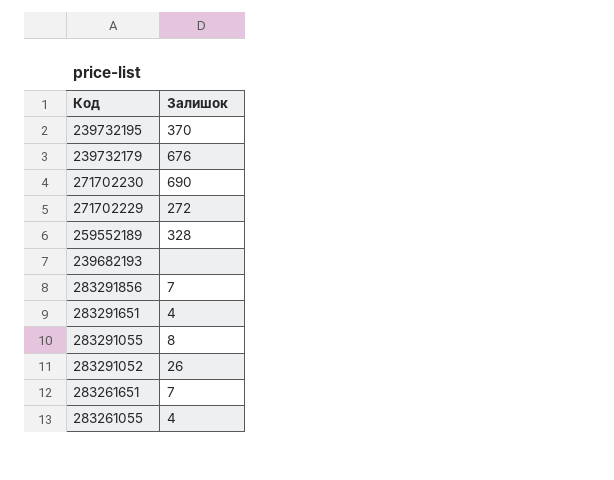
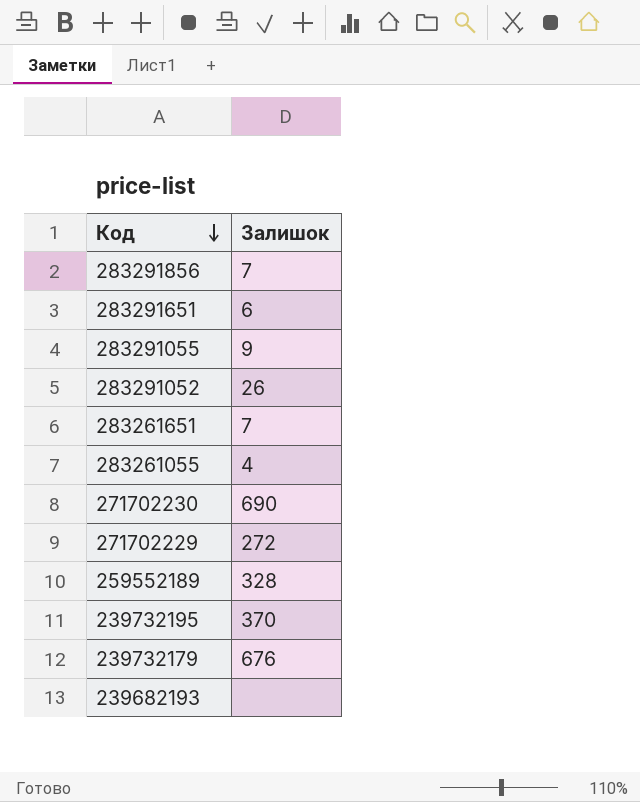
row order: none -> Код descending
283291651 | Залишок: 4 -> 6
283291055 | Залишок: 8 -> 9

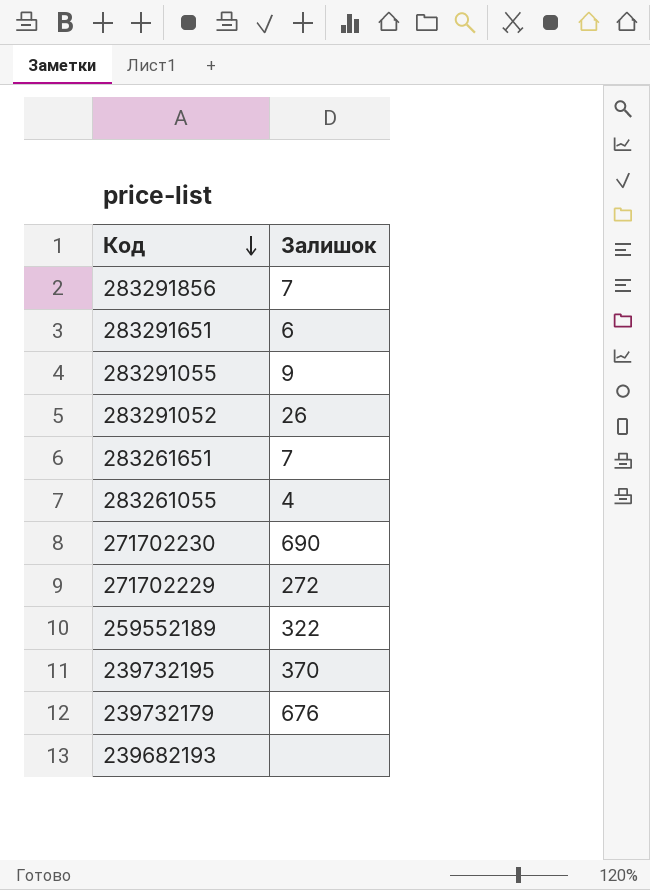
259552189 | Залишок: 328 -> 322

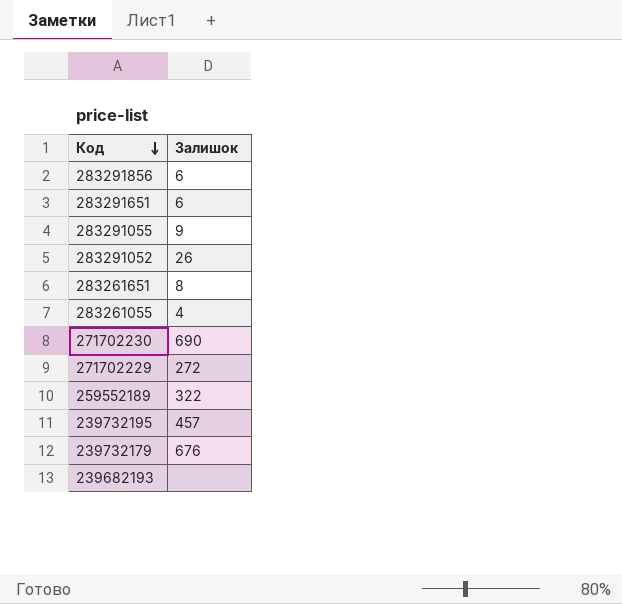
283291856 | Залишок: 7 -> 6
283261651 | Залишок: 7 -> 8
239732195 | Залишок: 370 -> 457

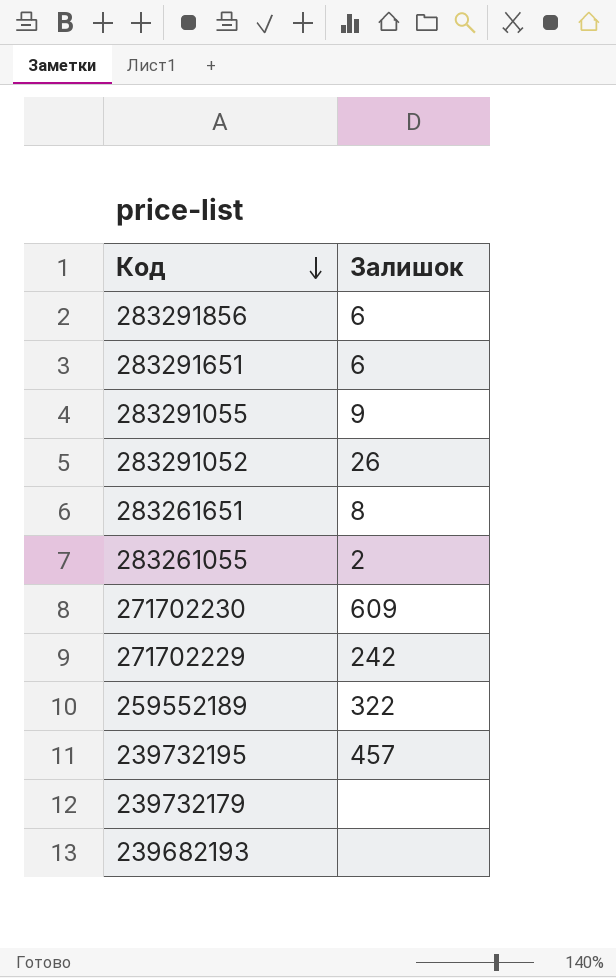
283261055 | Залишок: 4 -> 2
271702230 | Залишок: 690 -> 609
271702229 | Залишок: 272 -> 242
239732179 | Залишок: 676 -> none

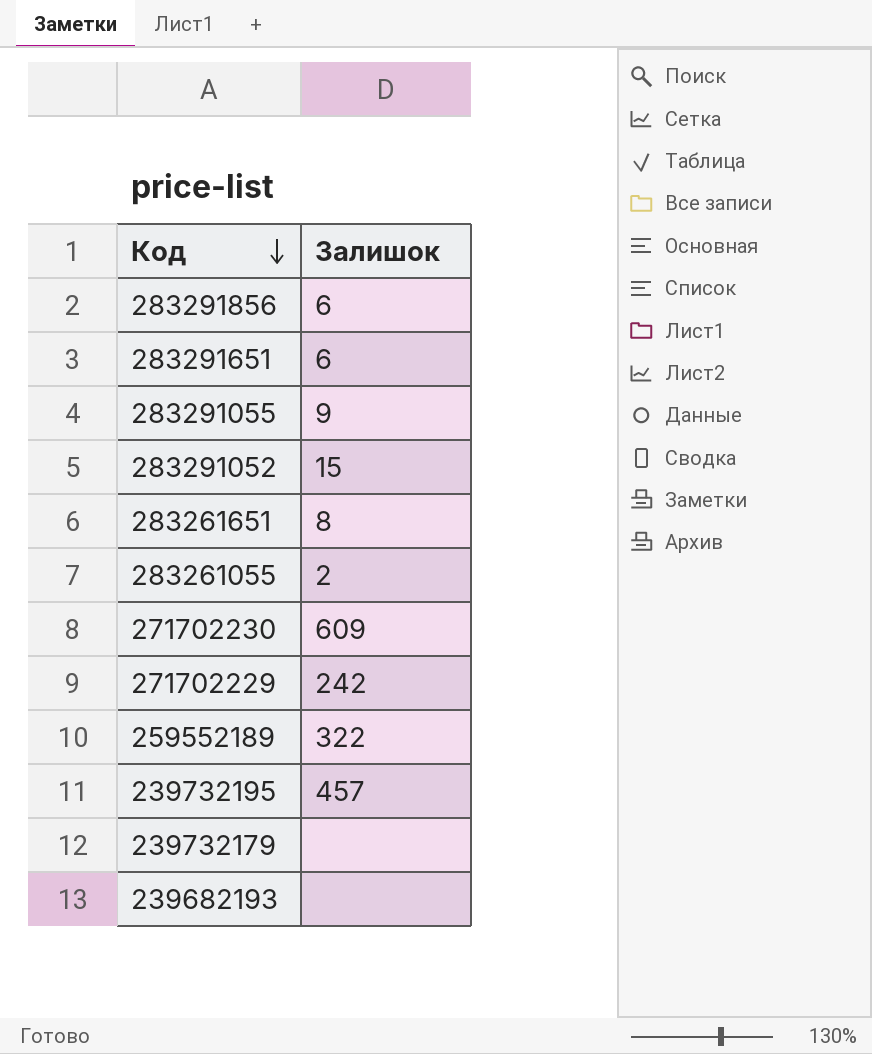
283291052 | Залишок: 26 -> 15

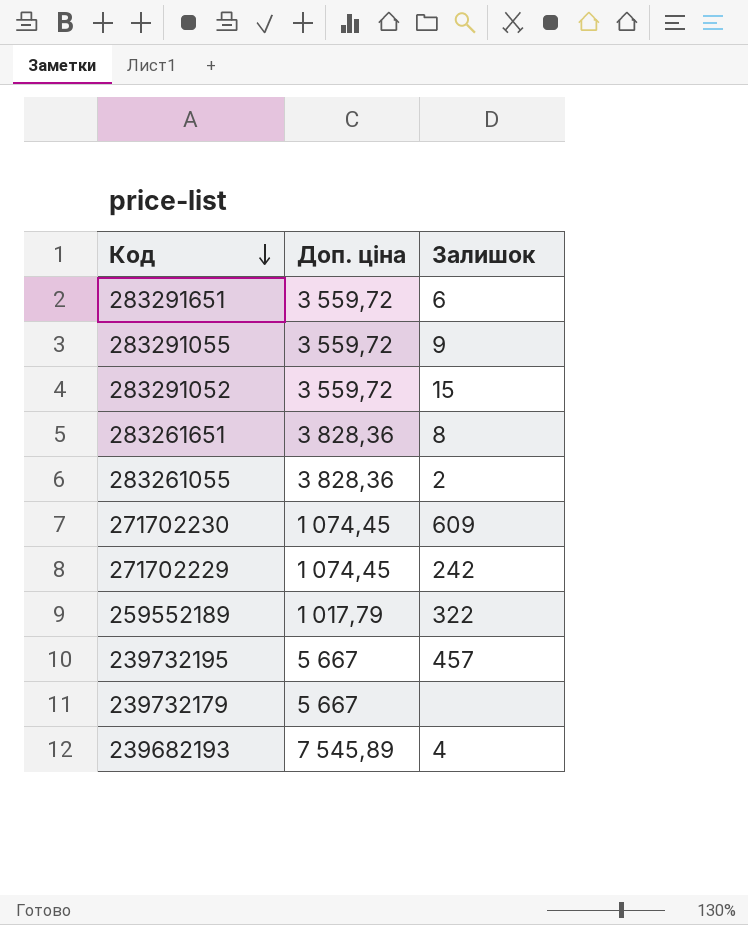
column Доп. ціна | position: none -> 2
row 283291856: 6 -> none
239682193 | Залишок: none -> 4

